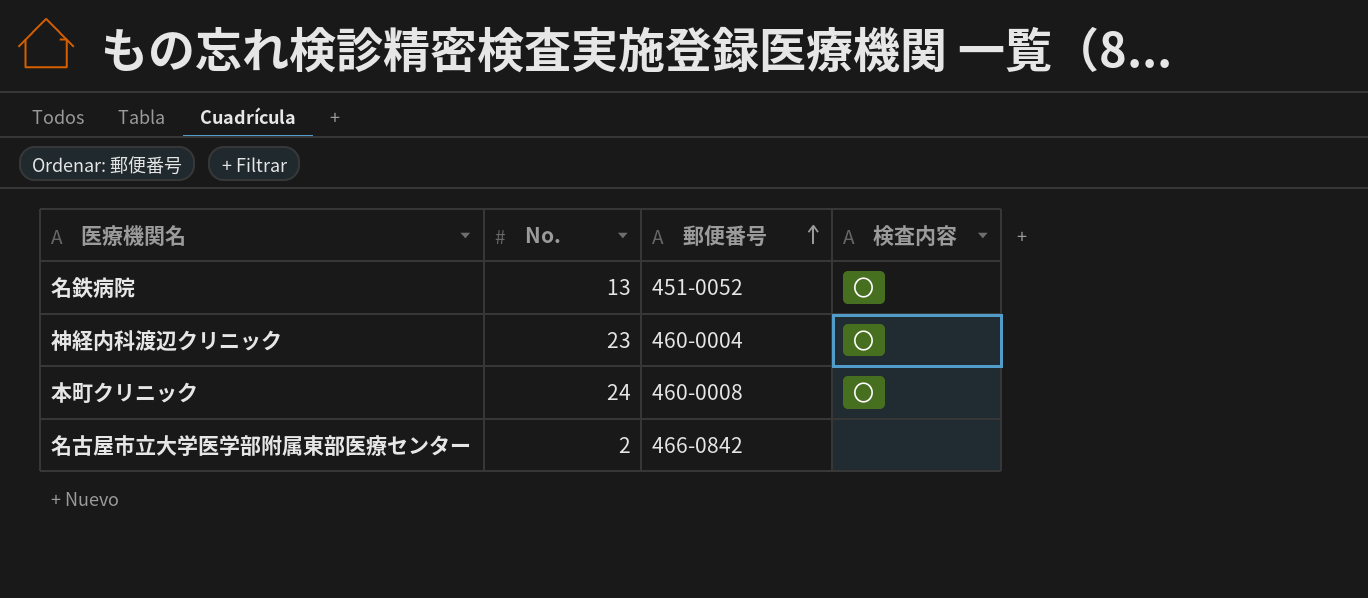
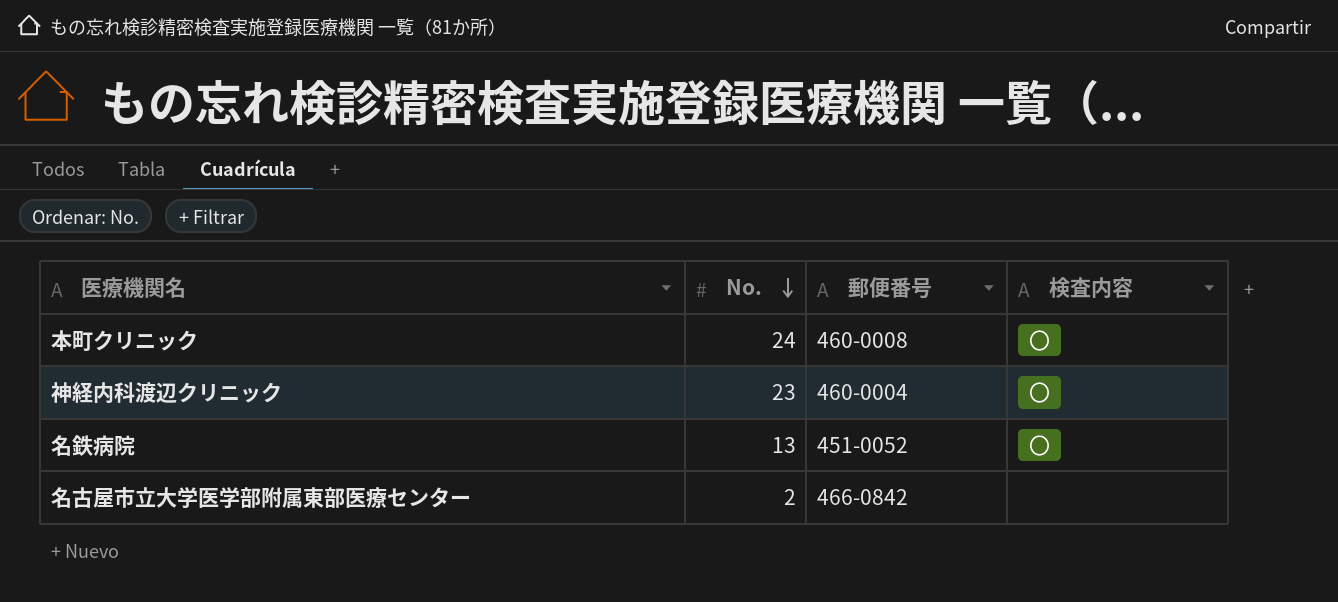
row order: 郵便番号 ascending -> No. descending

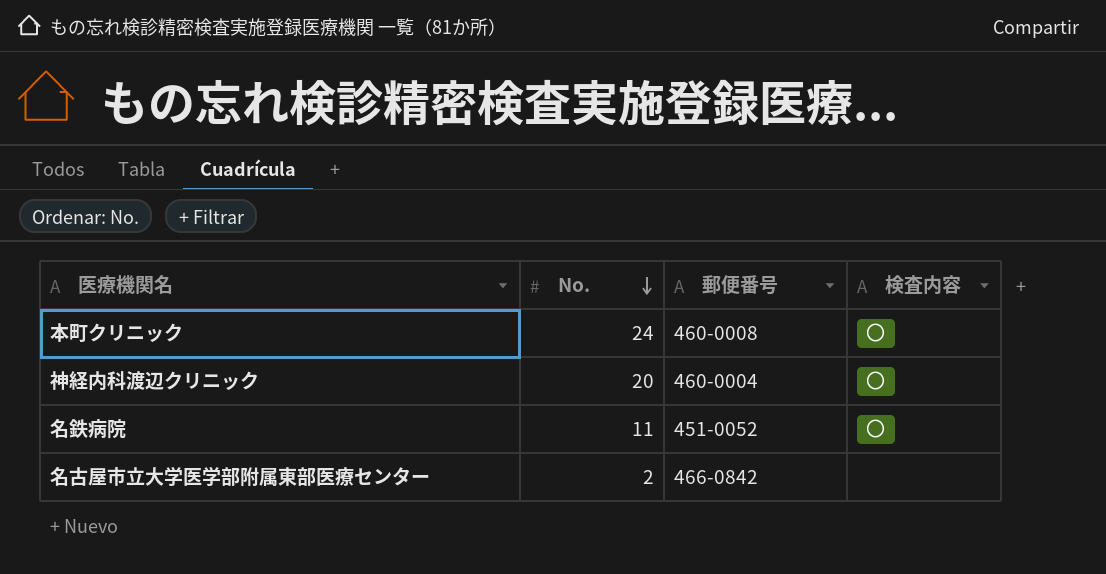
神経内科渡辺クリニック | No.: 23 -> 20
名鉄病院 | No.: 13 -> 11

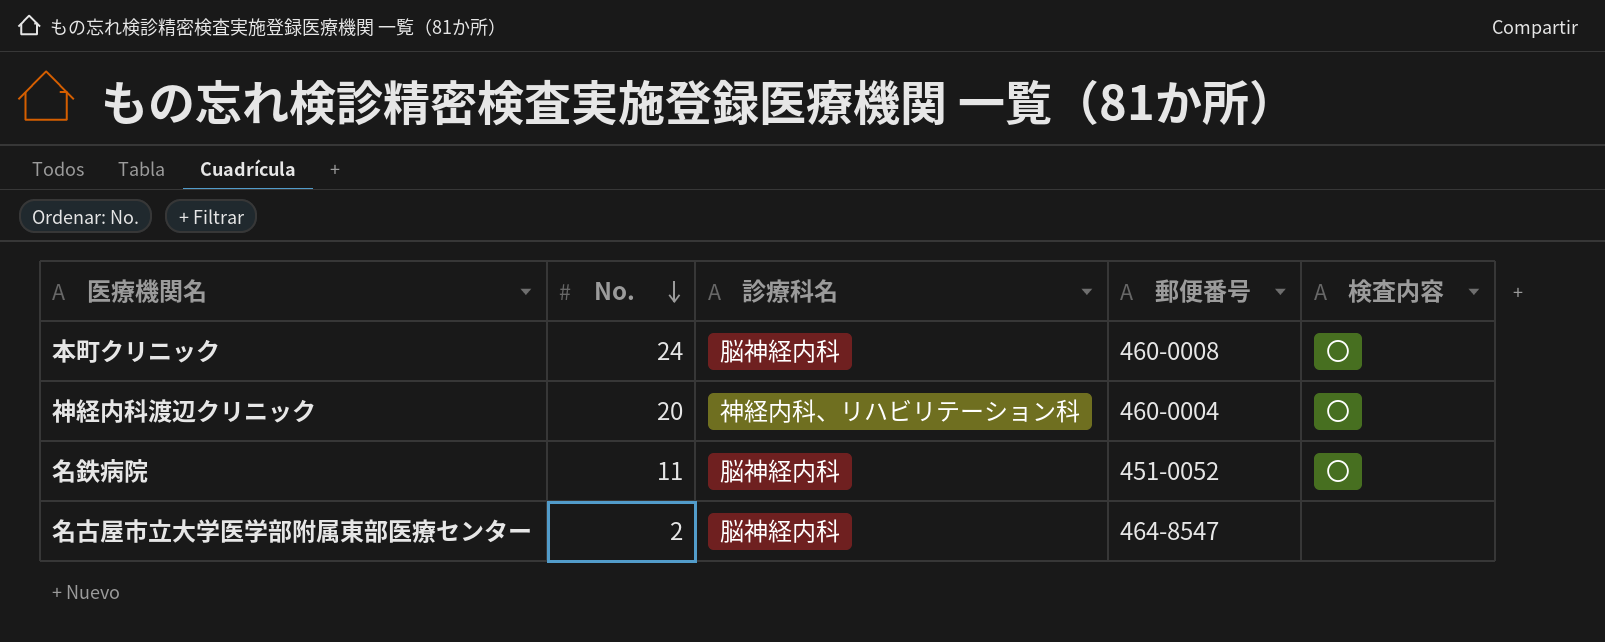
column 診療科名 | position: none -> 3
名古屋市立大学医学部附属東部医療センター | 郵便番号: 466-0842 -> 464-8547

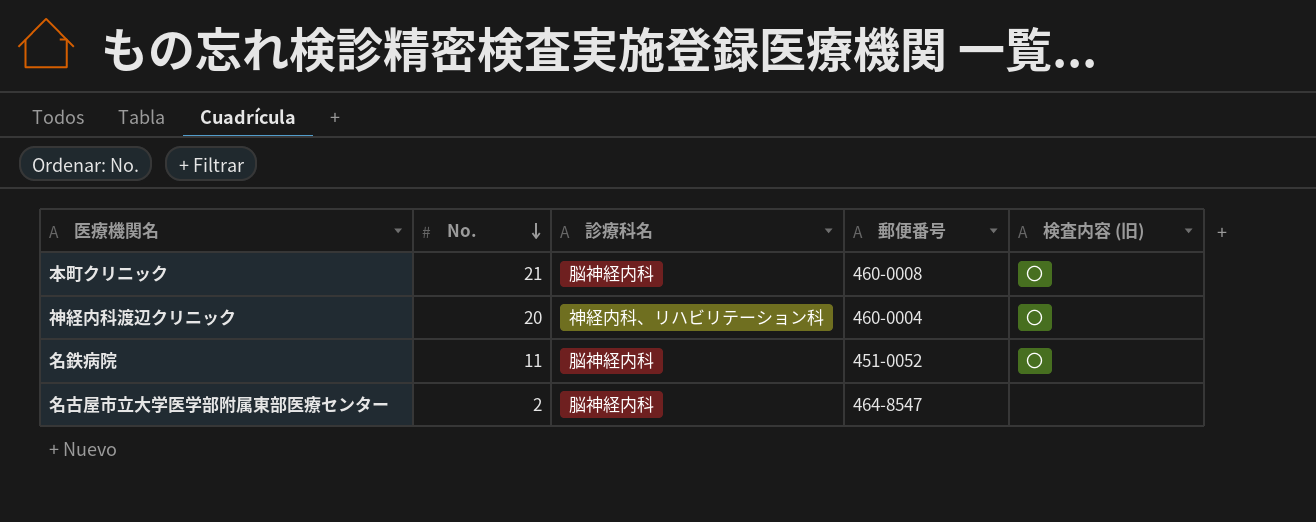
column name: 検査内容 -> 検査内容 (旧)
本町クリニック | No.: 24 -> 21

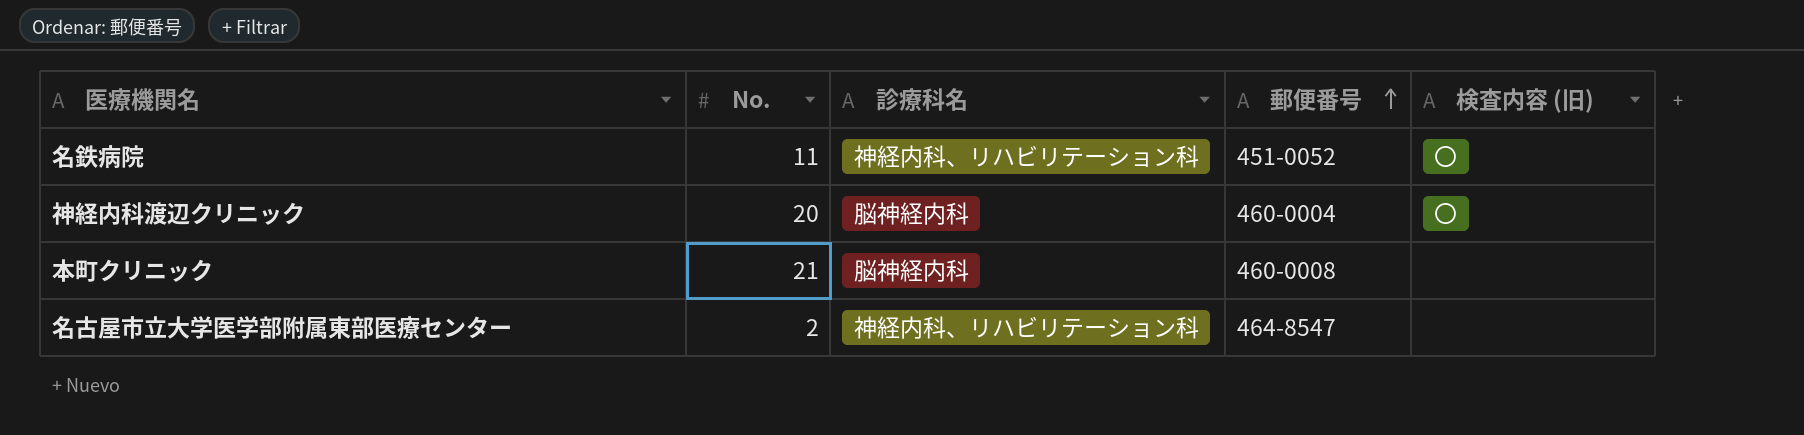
row order: No. descending -> 郵便番号 ascending
名鉄病院 | 診療科名: 脳神経内科 -> 神経内科、リハビリテーション科
神経内科渡辺クリニック | 診療科名: 神経内科、リハビリテーション科 -> 脳神経内科
本町クリニック | 検査内容 (旧): 〇 -> none
名古屋市立大学医学部附属東部医療センター | 診療科名: 脳神経内科 -> 神経内科、リハビリテーション科

